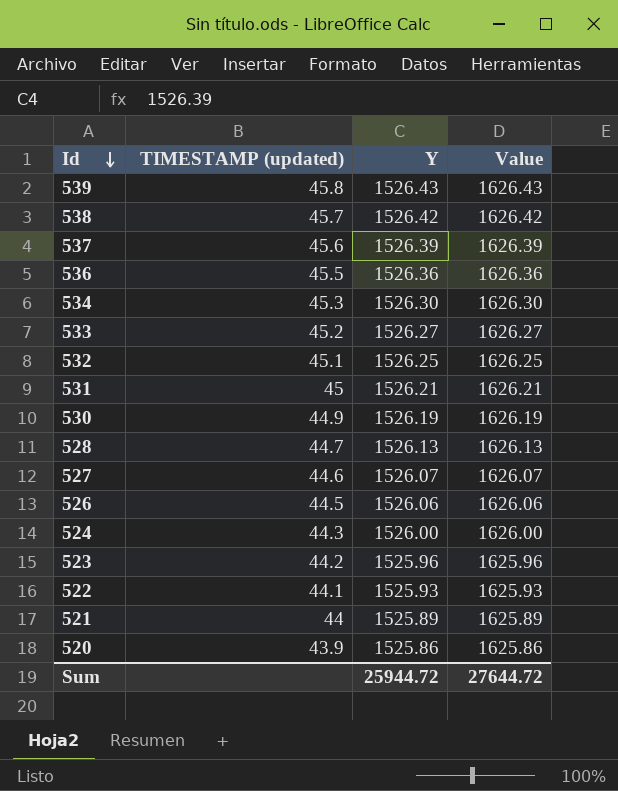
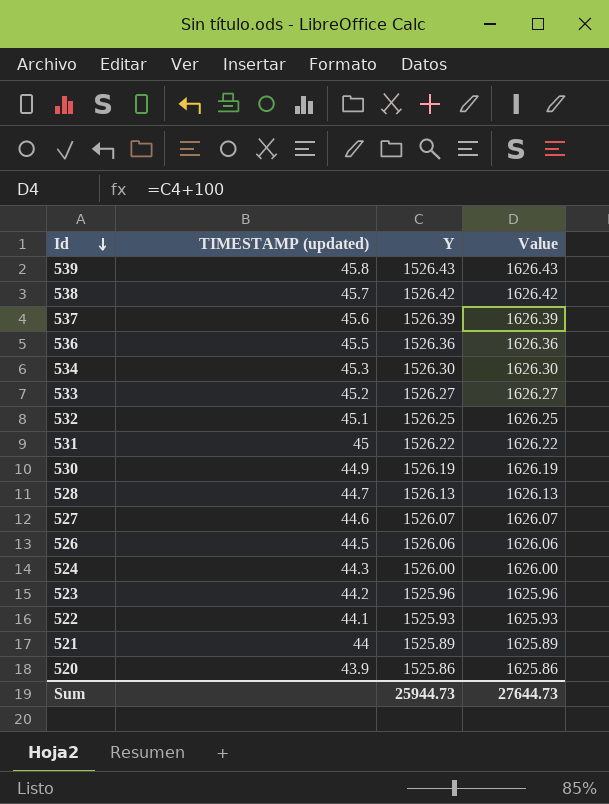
531 | Y: 1526.21 -> 1526.22
531 | Value: 1626.21 -> 1626.22
Sum | Y: 25944.72 -> 25944.73
Sum | Value: 27644.72 -> 27644.73

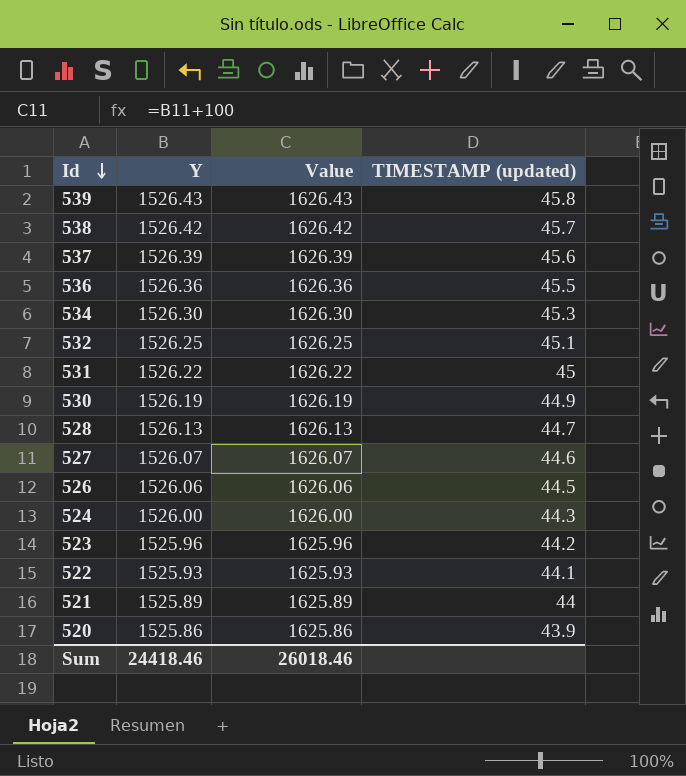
column TIMESTAMP (updated) | position: 2 -> 4
row 533: 45.2 | 1526.27 | 1626.27 -> none
Sum | Y: 25944.73 -> 24418.46
Sum | Value: 27644.73 -> 26018.46

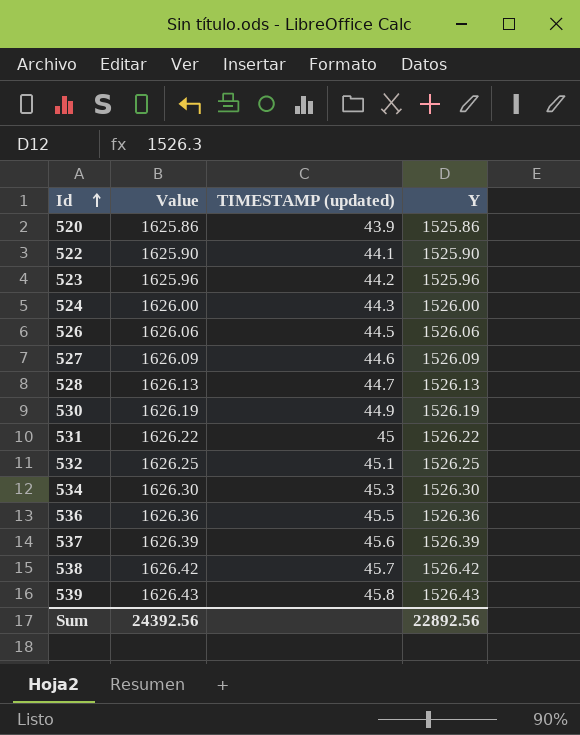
row order: Id descending -> Id ascending
column Y | position: 2 -> 4
row 521: 1525.89 | 1625.89 | 44 -> none
522 | Value: 1625.93 -> 1625.90
522 | Y: 1525.93 -> 1525.90
527 | Value: 1626.07 -> 1626.09
527 | Y: 1526.07 -> 1526.09
Sum | Value: 26018.46 -> 24392.56
Sum | Y: 24418.46 -> 22892.56

